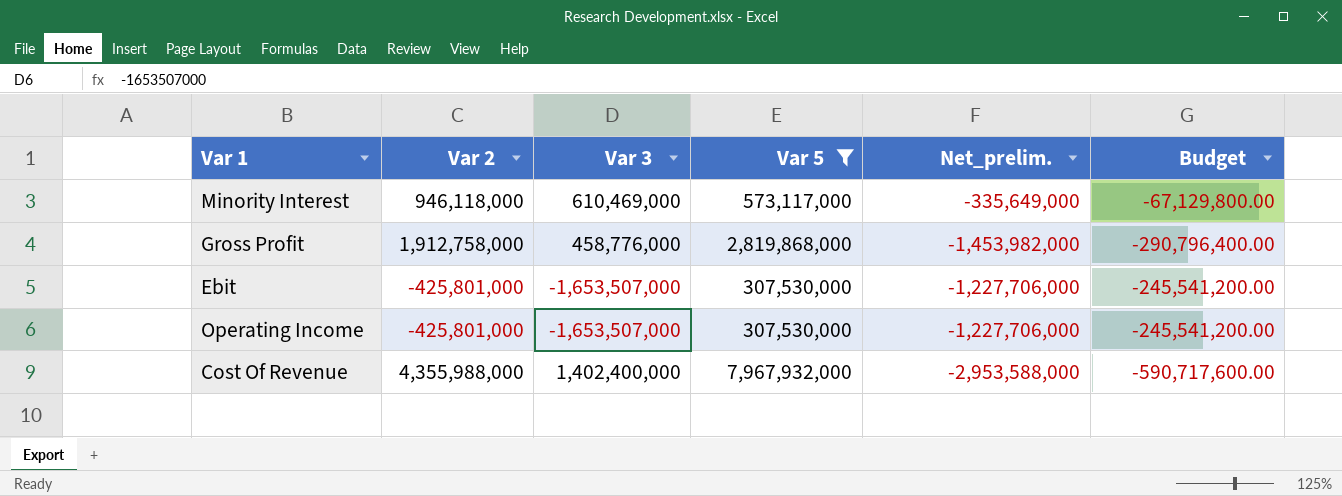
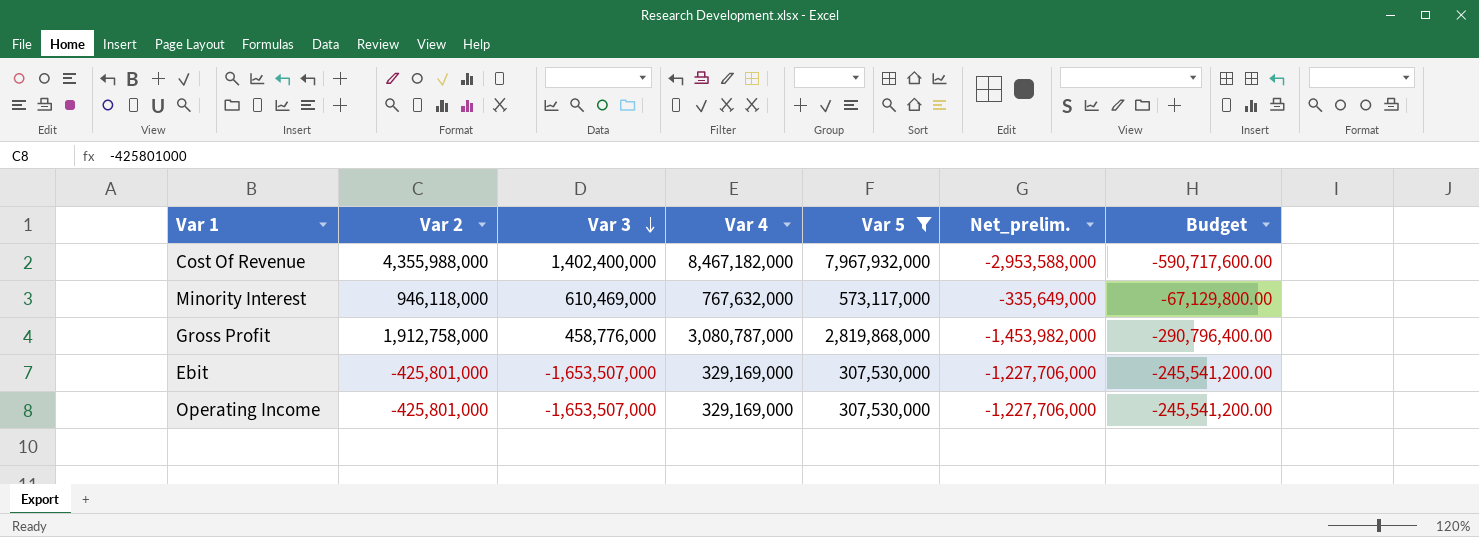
row order: none -> Var 3 descending
column Var 4 | position: none -> 4

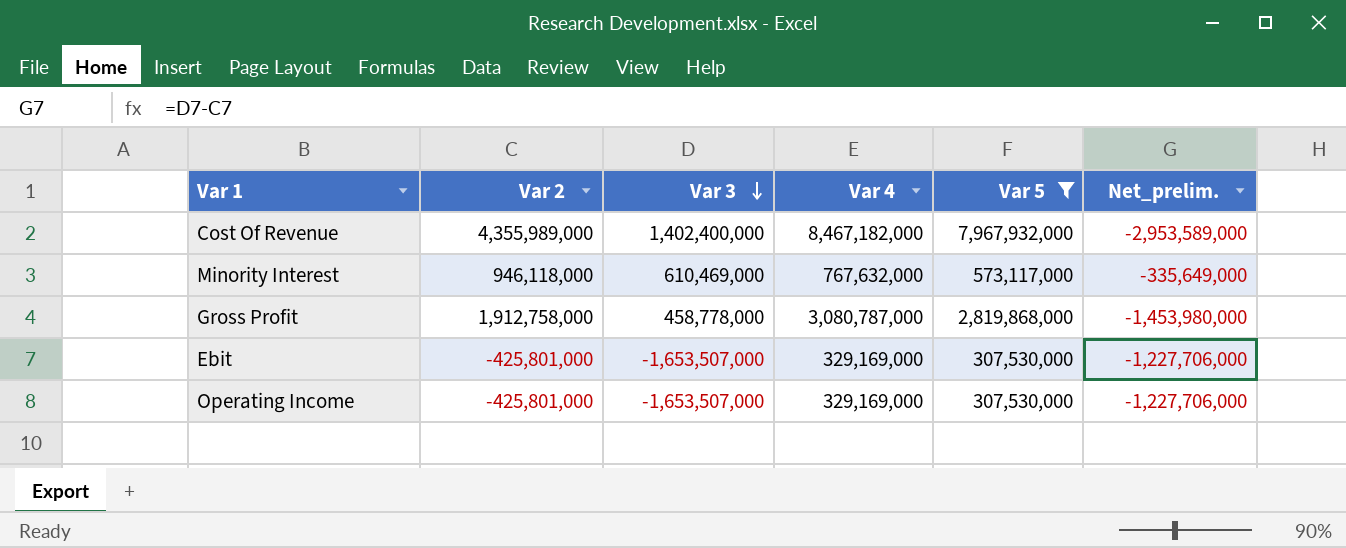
column Budget | formula: [Net_prelim.] * 0.2 -> none
Cost Of Revenue | Var 2: 4,355,988,000 -> 4,355,989,000
Cost Of Revenue | Net_prelim.: -2,953,588,000 -> -2,953,589,000
Gross Profit | Var 3: 458,776,000 -> 458,778,000
Gross Profit | Net_prelim.: -1,453,982,000 -> -1,453,980,000

